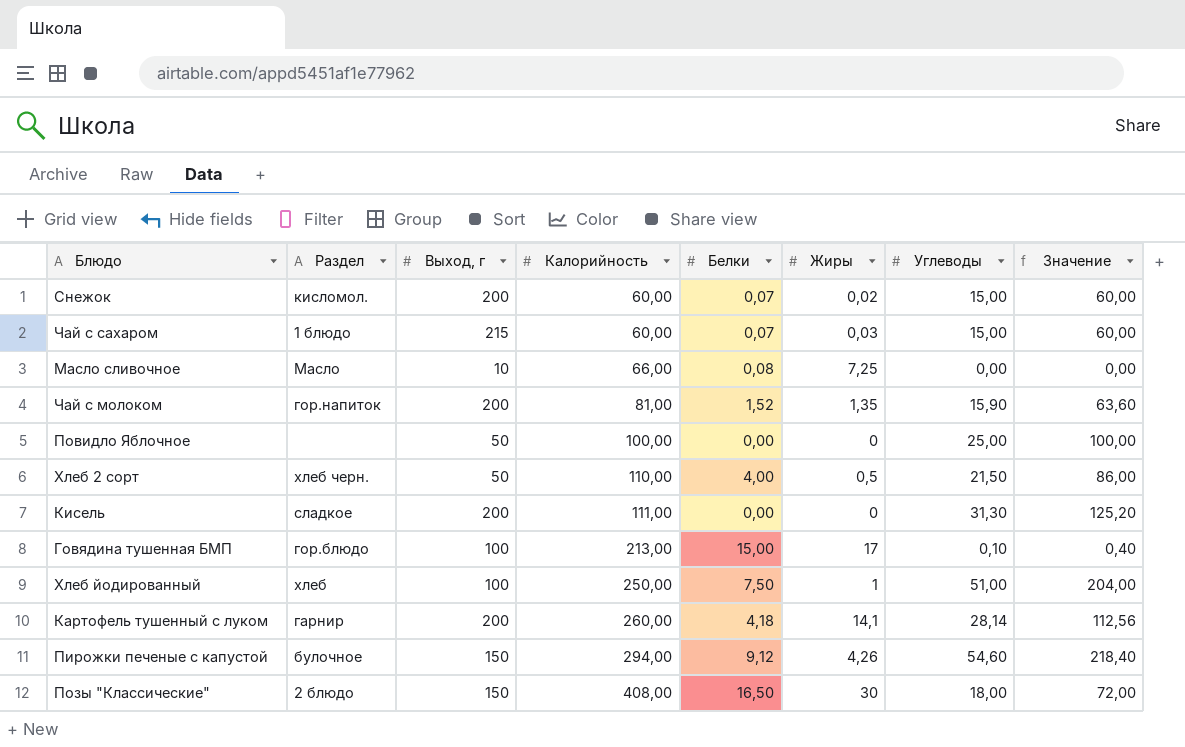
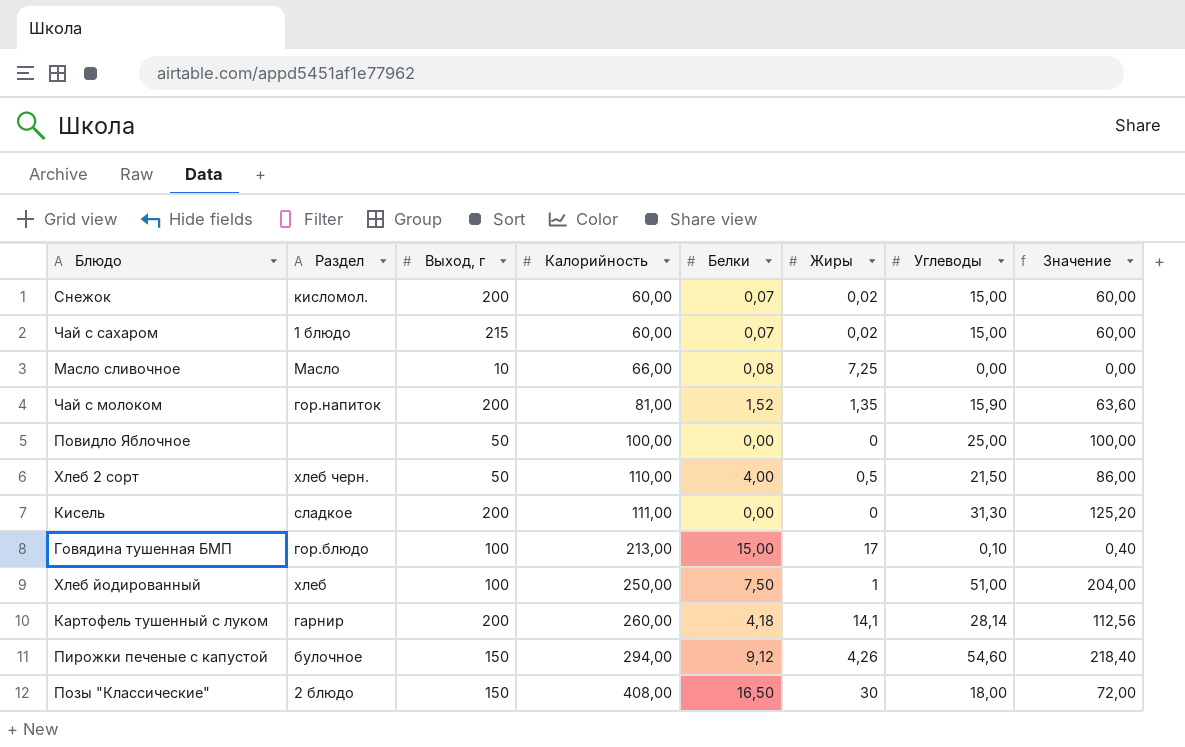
Чай с сахаром | Жиры: 0,03 -> 0,02

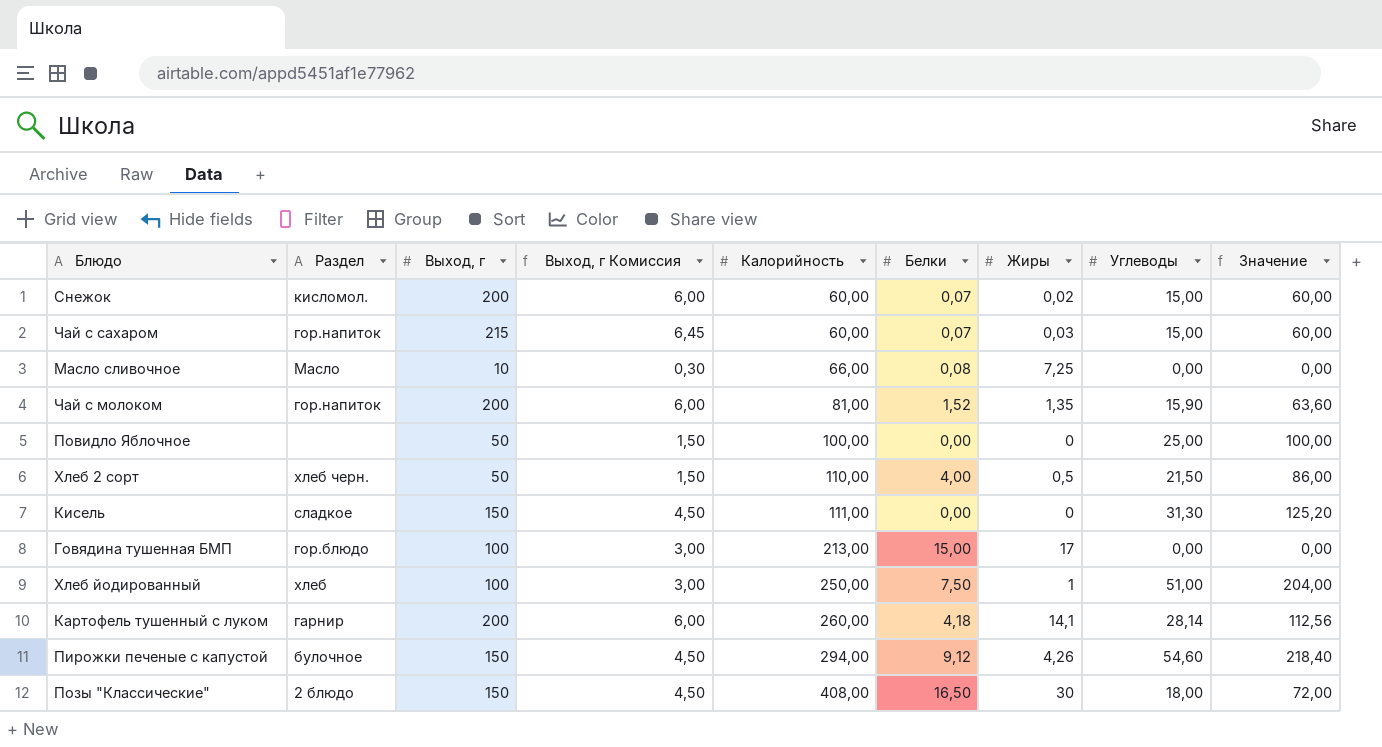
column Выход, г Комиссия | formula: none -> [Выход, г] * 0,03
Чай с сахаром | Раздел: 1 блюдо -> гор.напиток
Чай с сахаром | Жиры: 0,02 -> 0,03
Кисель | Выход, г: 200 -> 150
Говядина тушенная БМП | Углеводы: 0,10 -> 0,00
Говядина тушенная БМП | Значение: 0,40 -> 0,00

